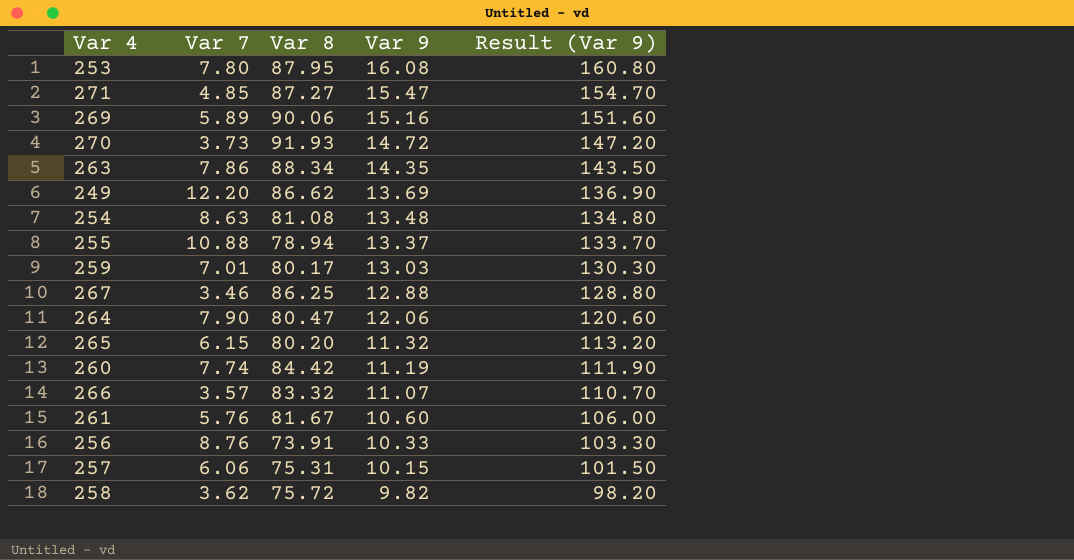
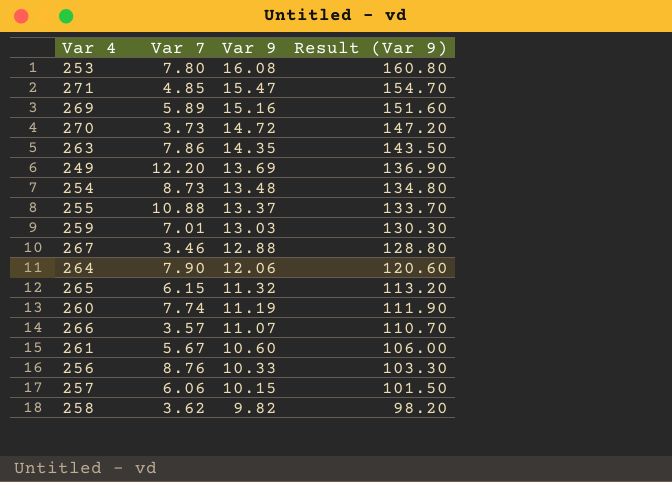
column Var 8 | position: 3 -> none
254 | Var 7: 8.63 -> 8.73
261 | Var 7: 5.76 -> 5.67

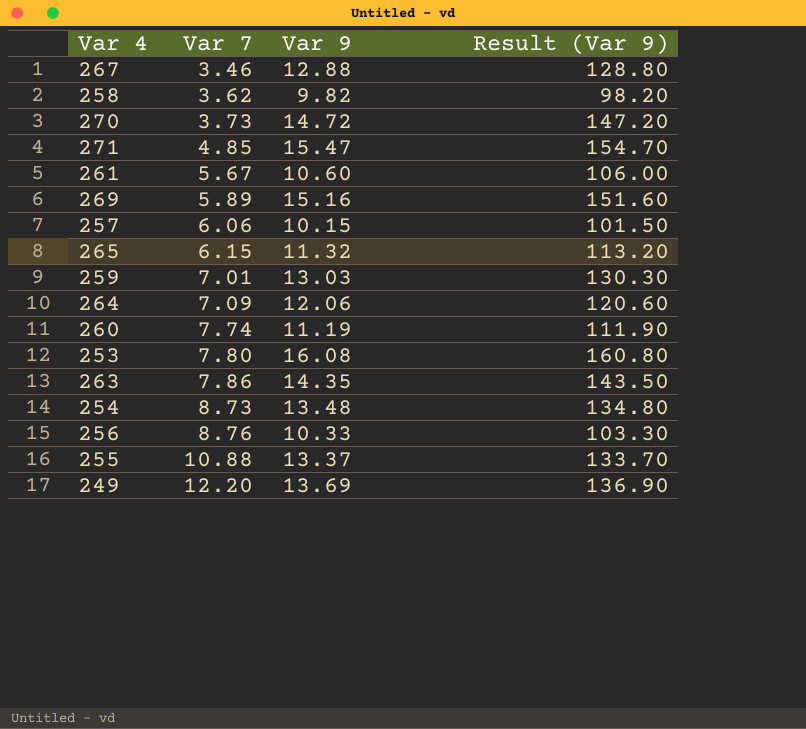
row order: Var 9 descending -> Var 7 ascending
row 266: 3.57 | 11.07 | 110.70 -> none
264 | Var 7: 7.90 -> 7.09

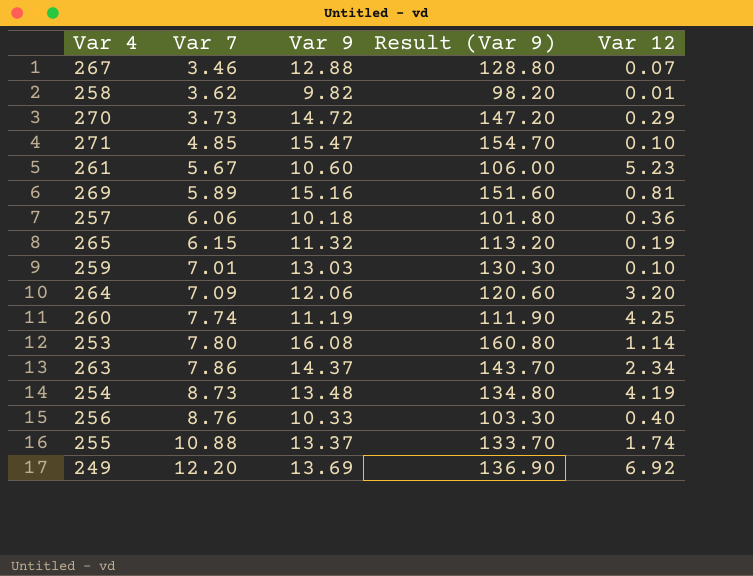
column Var 12 | position: none -> 5
257 | Var 9: 10.15 -> 10.18
257 | Result (Var 9): 101.50 -> 101.80
263 | Var 9: 14.35 -> 14.37
263 | Result (Var 9): 143.50 -> 143.70

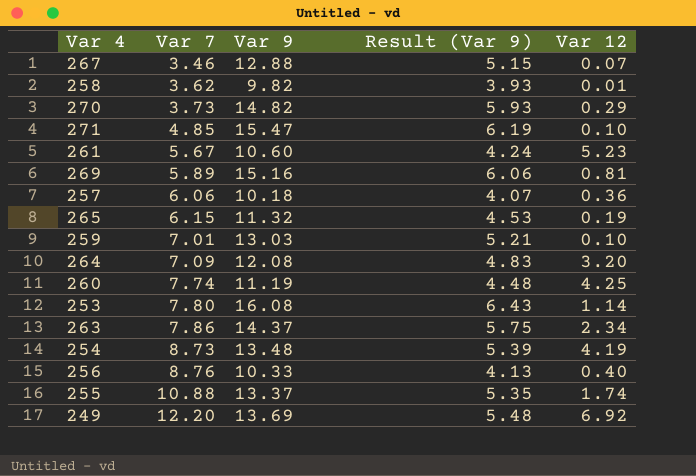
column Result (Var 9) | formula: [Var 9] * 10 -> [Var 9] * 0.4
270 | Var 9: 14.72 -> 14.82
264 | Var 9: 12.06 -> 12.08

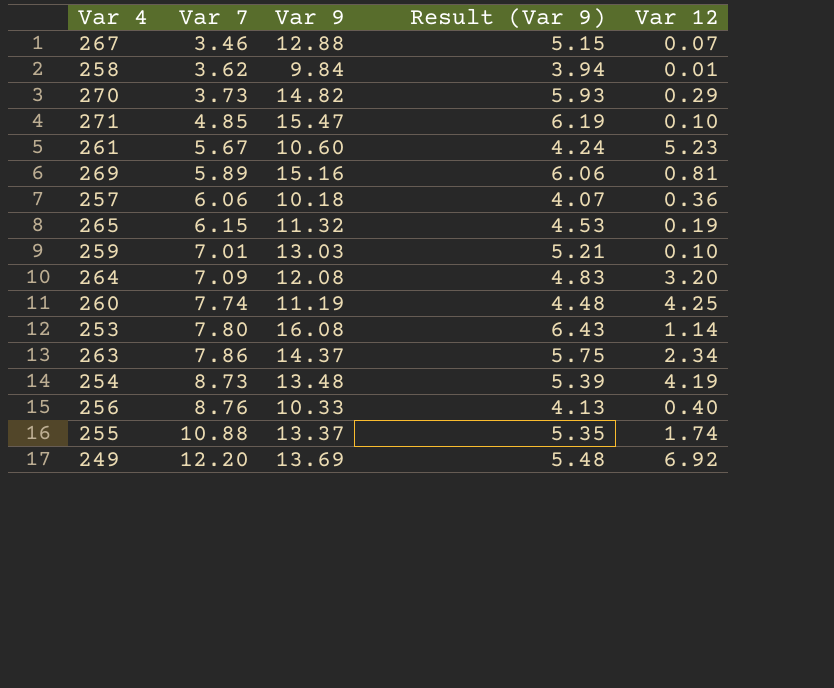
258 | Var 9: 9.82 -> 9.84
258 | Result (Var 9): 3.93 -> 3.94

